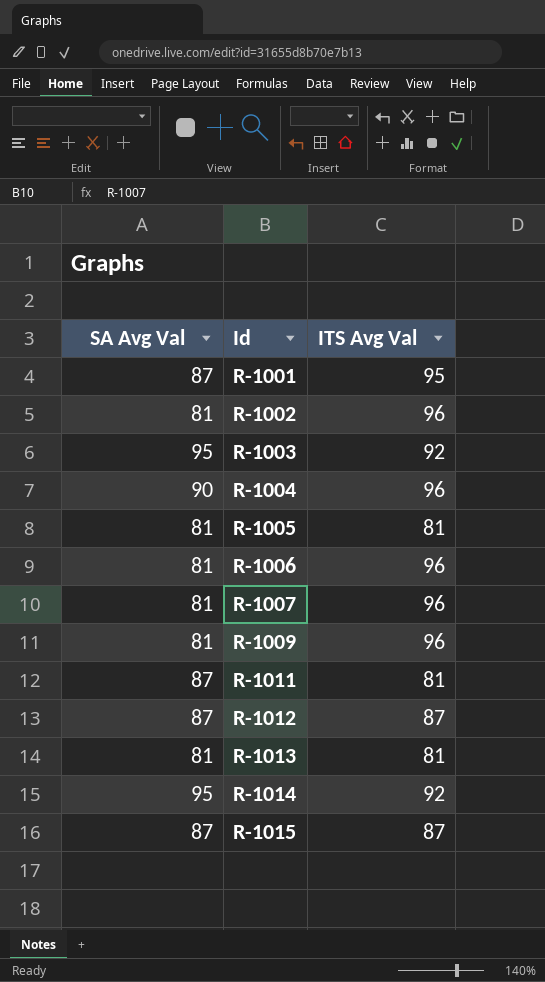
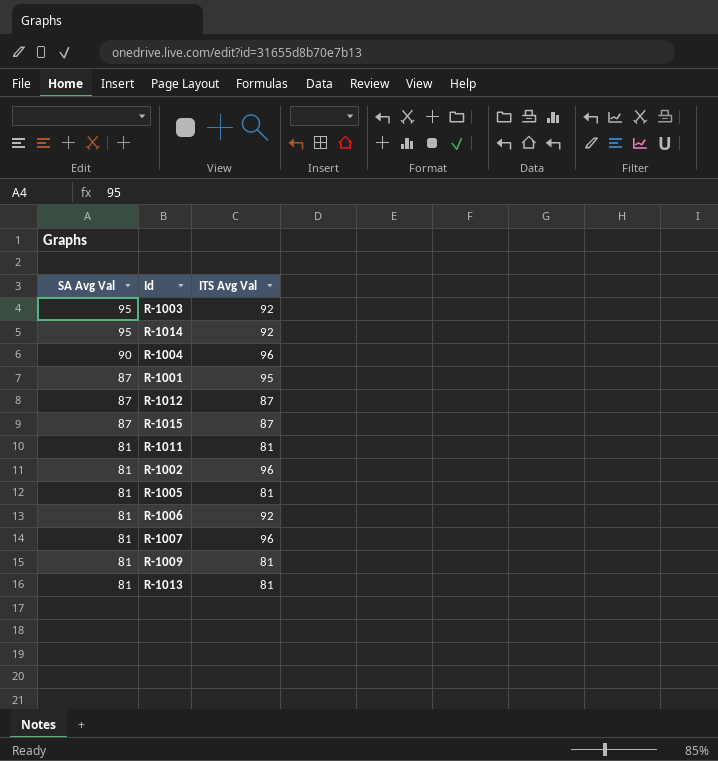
row order: Id ascending -> SA Avg Val descending
R-1011 | SA Avg Val: 87 -> 81
R-1006 | ITS Avg Val: 96 -> 92
R-1009 | ITS Avg Val: 96 -> 81

